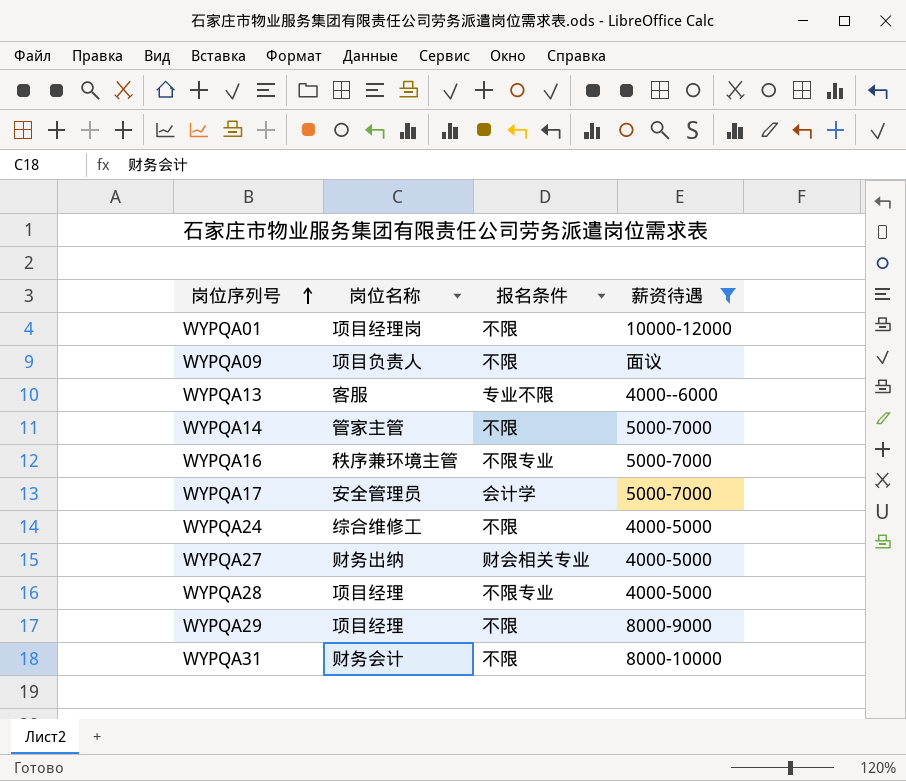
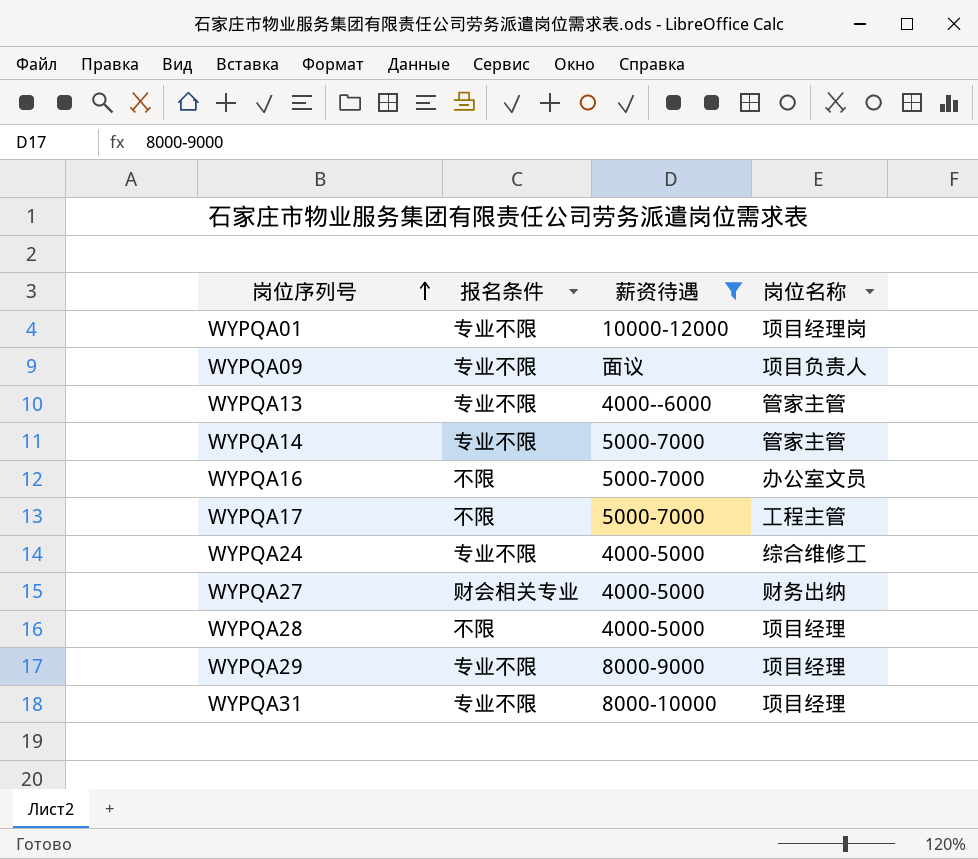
column 岗位名称 | position: 2 -> 4
WYPQA01 | 报名条件: 不限 -> 专业不限
WYPQA09 | 报名条件: 不限 -> 专业不限
WYPQA13 | 岗位名称: 客服 -> 管家主管
WYPQA14 | 报名条件: 不限 -> 专业不限
WYPQA16 | 报名条件: 不限专业 -> 不限
WYPQA16 | 岗位名称: 秩序兼环境主管 -> 办公室文员
WYPQA17 | 报名条件: 会计学 -> 不限
WYPQA17 | 岗位名称: 安全管理员 -> 工程主管
WYPQA24 | 报名条件: 不限 -> 专业不限
WYPQA28 | 报名条件: 不限专业 -> 不限
WYPQA29 | 报名条件: 不限 -> 专业不限
WYPQA31 | 报名条件: 不限 -> 专业不限
WYPQA31 | 岗位名称: 财务会计 -> 项目经理

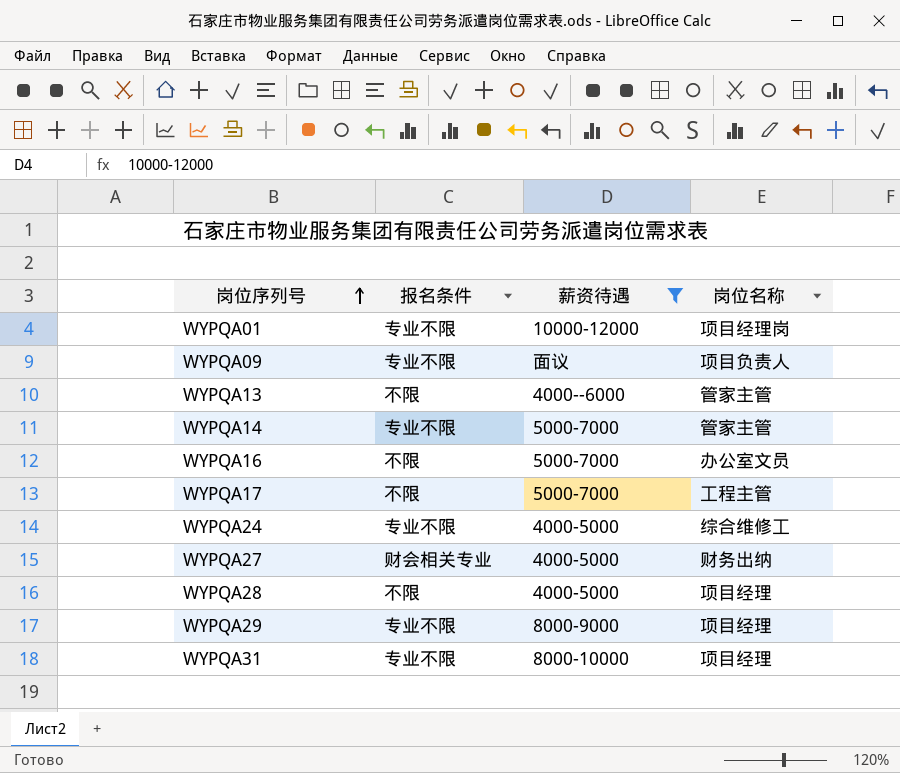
WYPQA13 | 报名条件: 专业不限 -> 不限

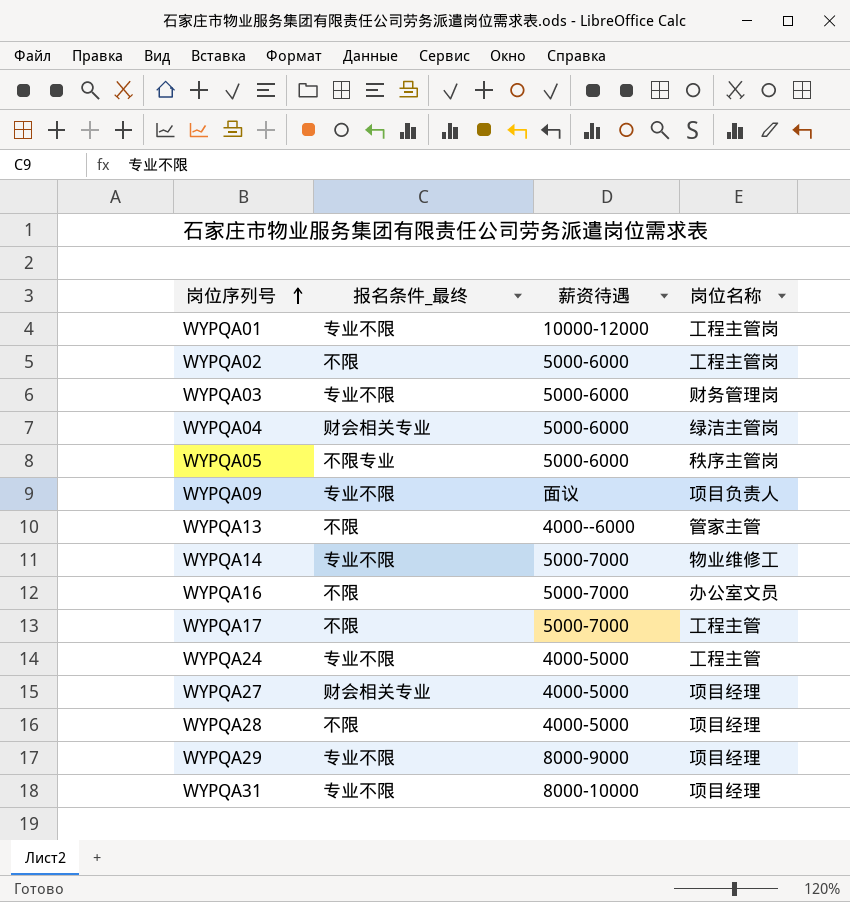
filter: 薪资待遇 != 5000-6000 -> none
column name: 报名条件 -> 报名条件_最终
WYPQA01 | 岗位名称: 项目经理岗 -> 工程主管岗
WYPQA14 | 岗位名称: 管家主管 -> 物业维修工
WYPQA24 | 岗位名称: 综合维修工 -> 工程主管
WYPQA27 | 岗位名称: 财务出纳 -> 项目经理

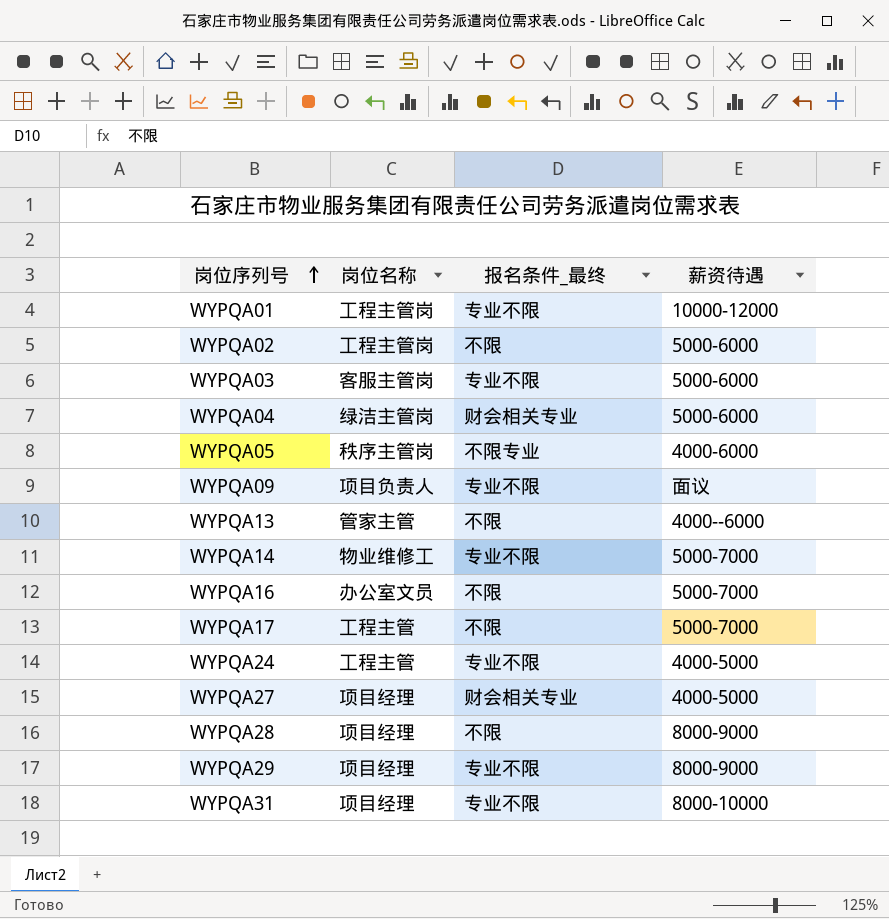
column 岗位名称 | position: 4 -> 2
WYPQA03 | 岗位名称: 财务管理岗 -> 客服主管岗
WYPQA05 | 薪资待遇: 5000-6000 -> 4000-6000
WYPQA28 | 薪资待遇: 4000-5000 -> 8000-9000

